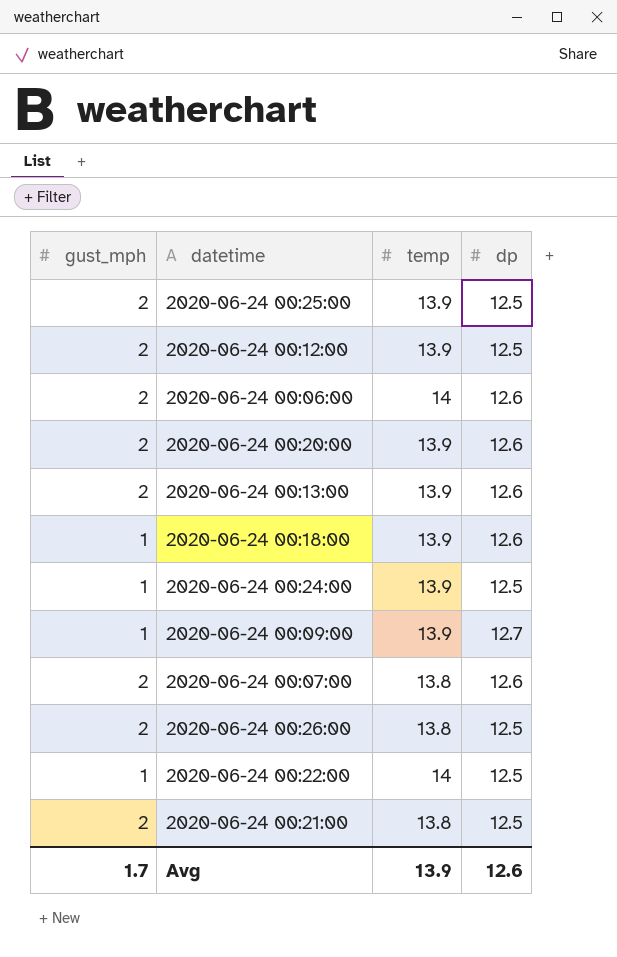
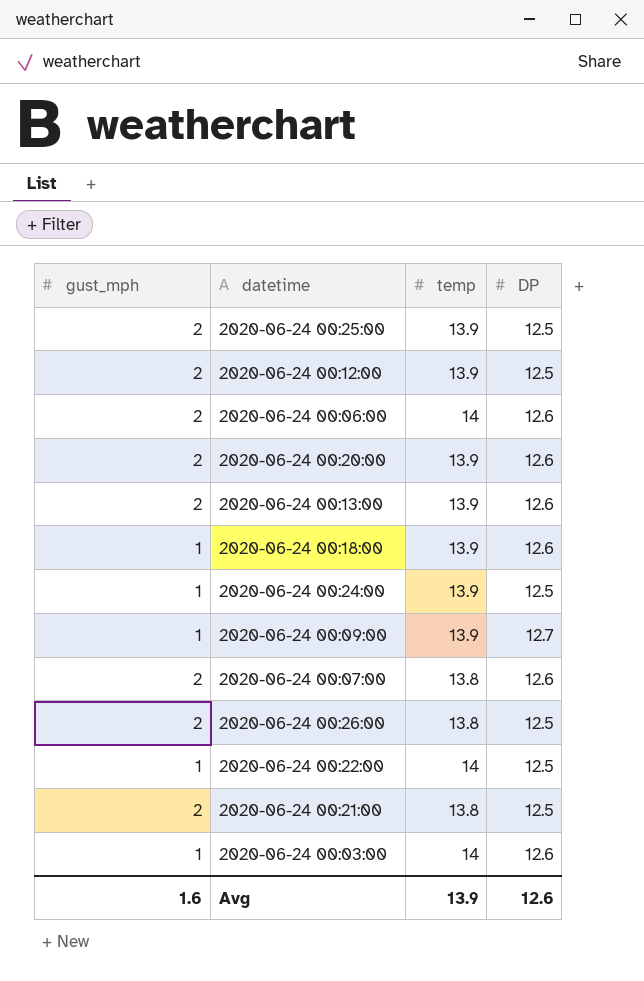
column name: dp -> DP
row 2020-06-24 00:03:00: none -> 1 | 14 | 12.6
Avg | gust_mph: 1.7 -> 1.6

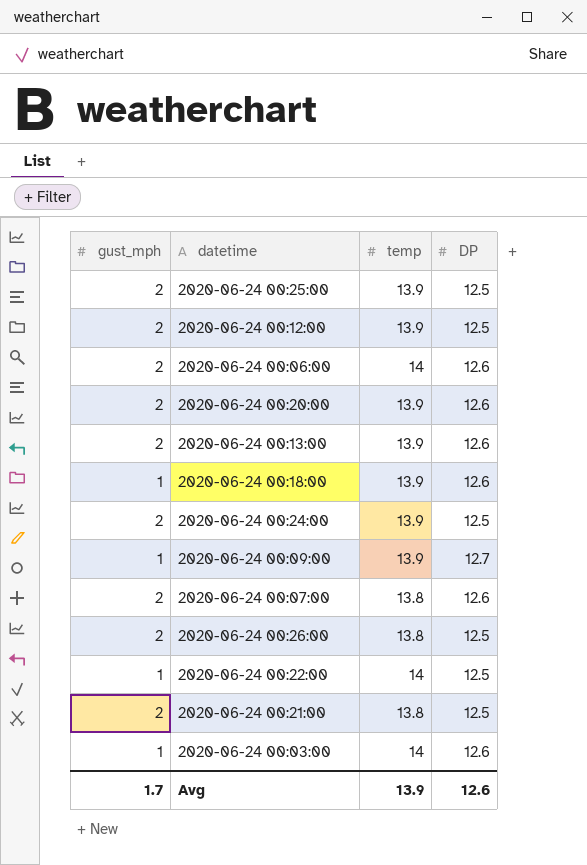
2020-06-24 00:24:00 | gust_mph: 1 -> 2
Avg | gust_mph: 1.6 -> 1.7

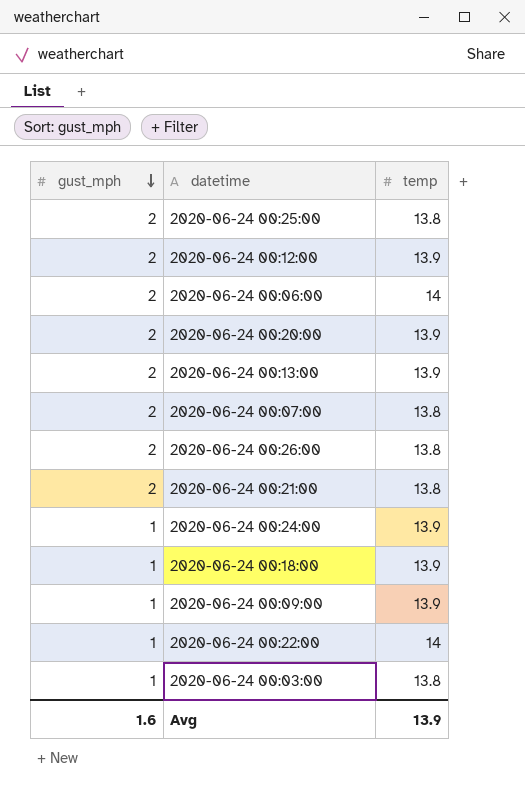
row order: none -> gust_mph descending
column DP | position: 4 -> none
2020-06-24 00:25:00 | temp: 13.9 -> 13.8
2020-06-24 00:24:00 | gust_mph: 2 -> 1
2020-06-24 00:03:00 | temp: 14 -> 13.8
Avg | gust_mph: 1.7 -> 1.6

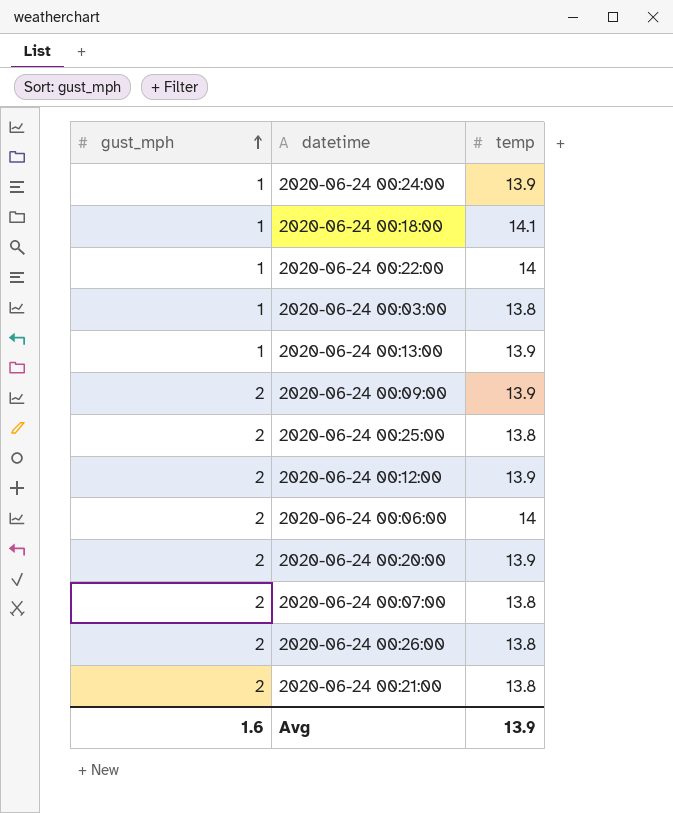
row order: gust_mph descending -> gust_mph ascending
2020-06-24 00:18:00 | temp: 13.9 -> 14.1
2020-06-24 00:13:00 | gust_mph: 2 -> 1
2020-06-24 00:09:00 | gust_mph: 1 -> 2

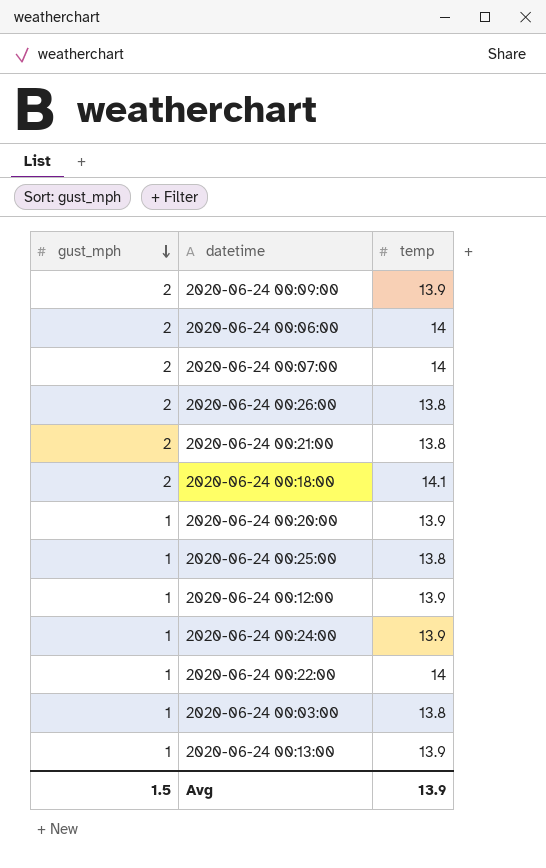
row order: gust_mph ascending -> gust_mph descending
2020-06-24 00:07:00 | temp: 13.8 -> 14
2020-06-24 00:18:00 | gust_mph: 1 -> 2
2020-06-24 00:20:00 | gust_mph: 2 -> 1
2020-06-24 00:25:00 | gust_mph: 2 -> 1
2020-06-24 00:12:00 | gust_mph: 2 -> 1
Avg | gust_mph: 1.6 -> 1.5

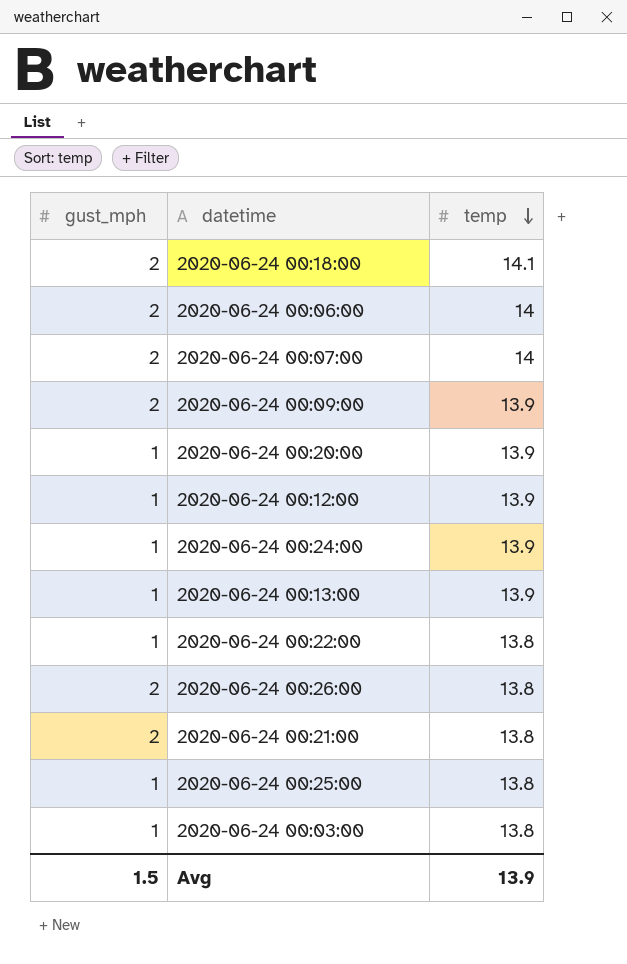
row order: gust_mph descending -> temp descending
2020-06-24 00:22:00 | temp: 14 -> 13.8

